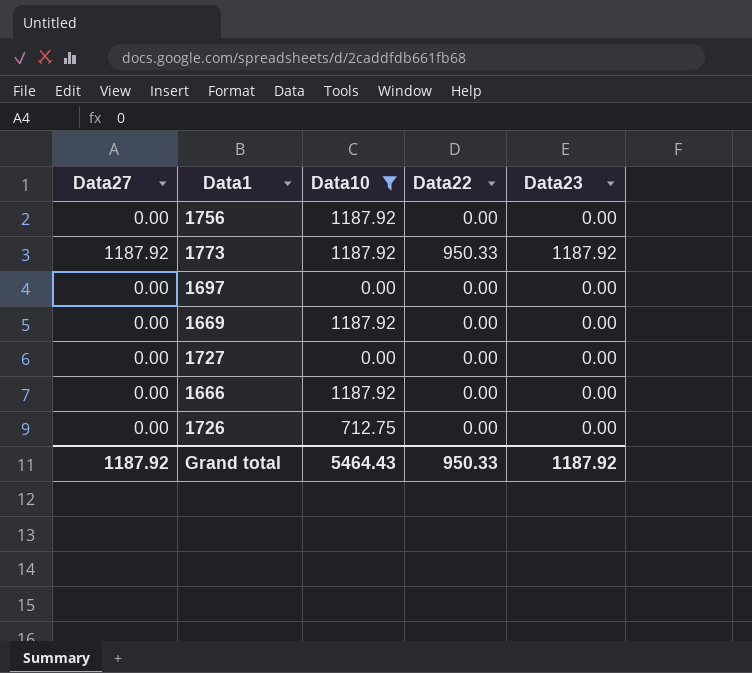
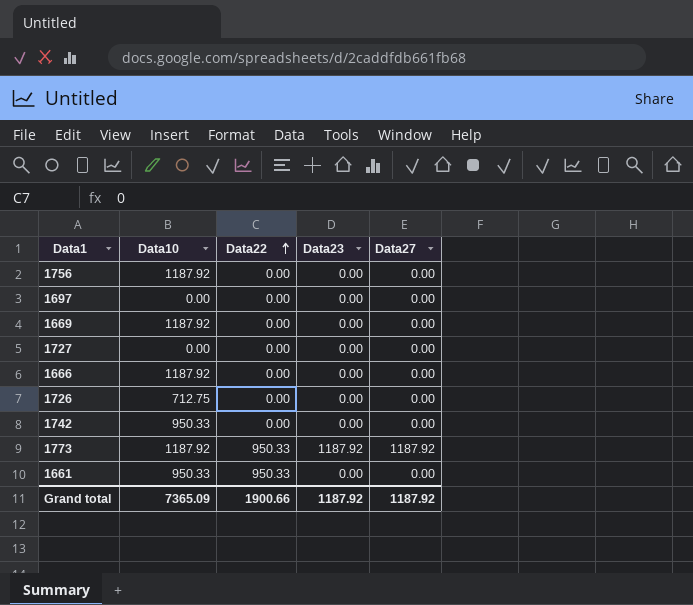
filter: Data10 != 950.33 -> none
row order: none -> Data22 ascending
column Data27 | position: 1 -> 5
Grand total | Data10: 5464.43 -> 7365.09
Grand total | Data22: 950.33 -> 1900.66

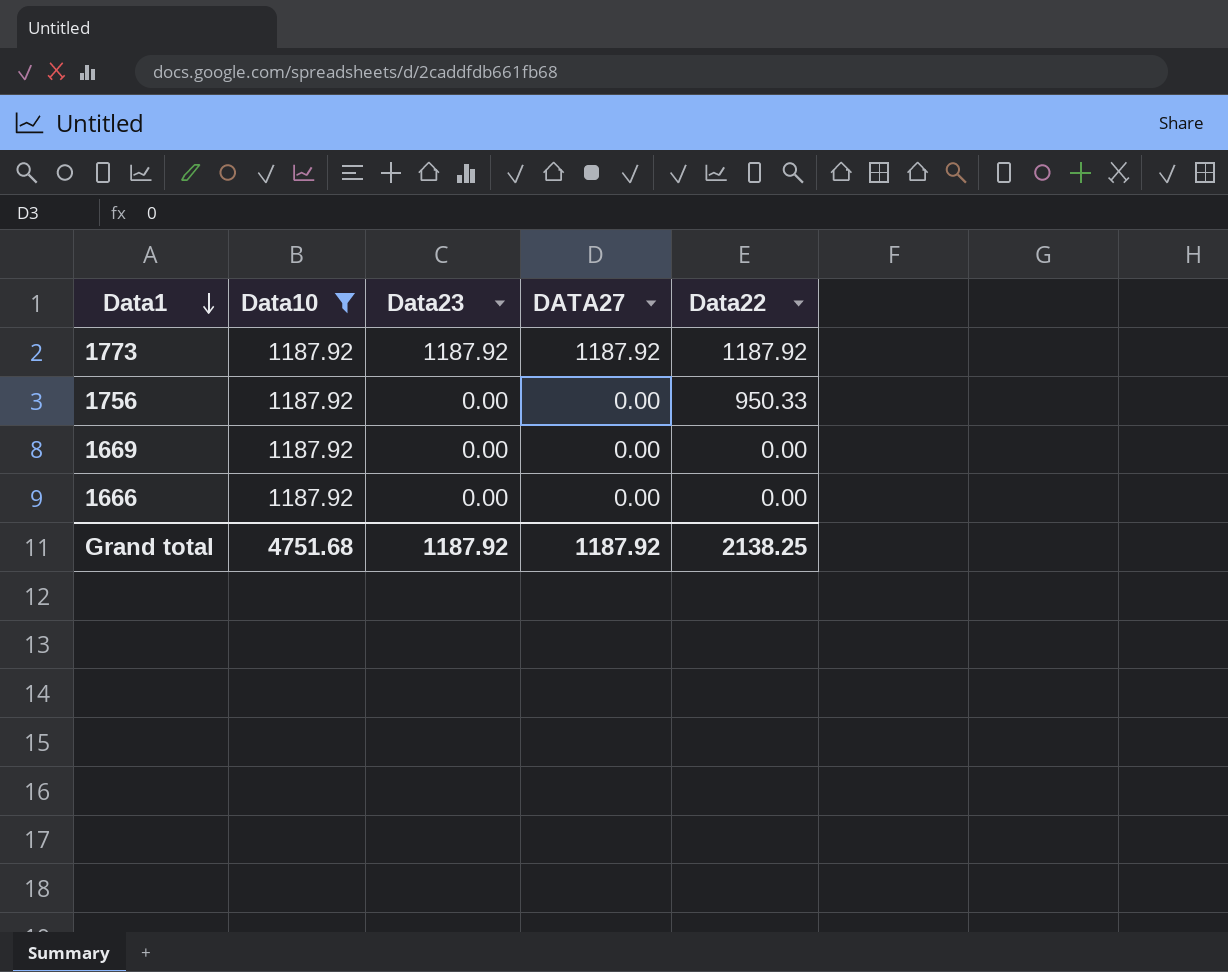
filter: none -> Data10 = 1187.92
row order: Data22 ascending -> Data1 descending
column name: Data27 -> DATA27
column Data22 | position: 3 -> 5
1773 | Data22: 950.33 -> 1187.92
1756 | Data22: 0.00 -> 950.33
Grand total | Data10: 7365.09 -> 4751.68
Grand total | Data22: 1900.66 -> 2138.25

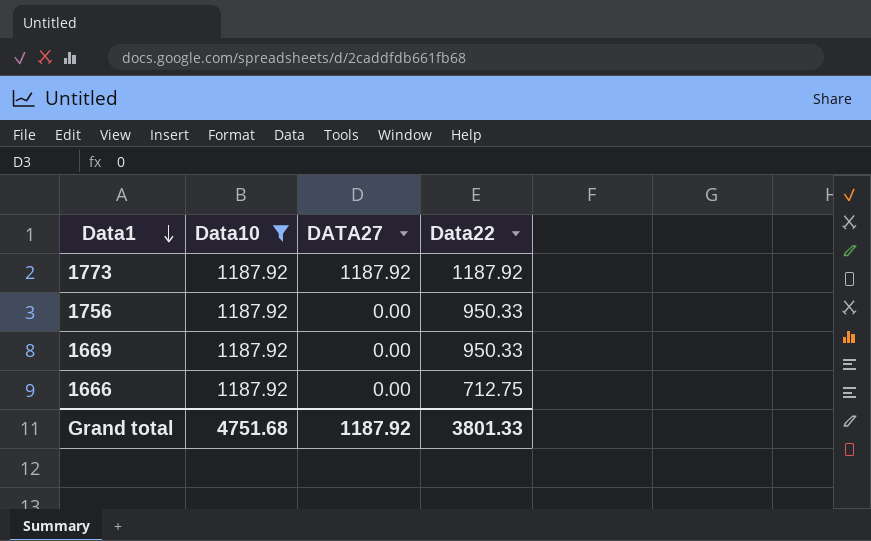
column Data23 | position: 3 -> none
1669 | Data22: 0.00 -> 950.33
1666 | Data22: 0.00 -> 712.75
Grand total | Data22: 2138.25 -> 3801.33

